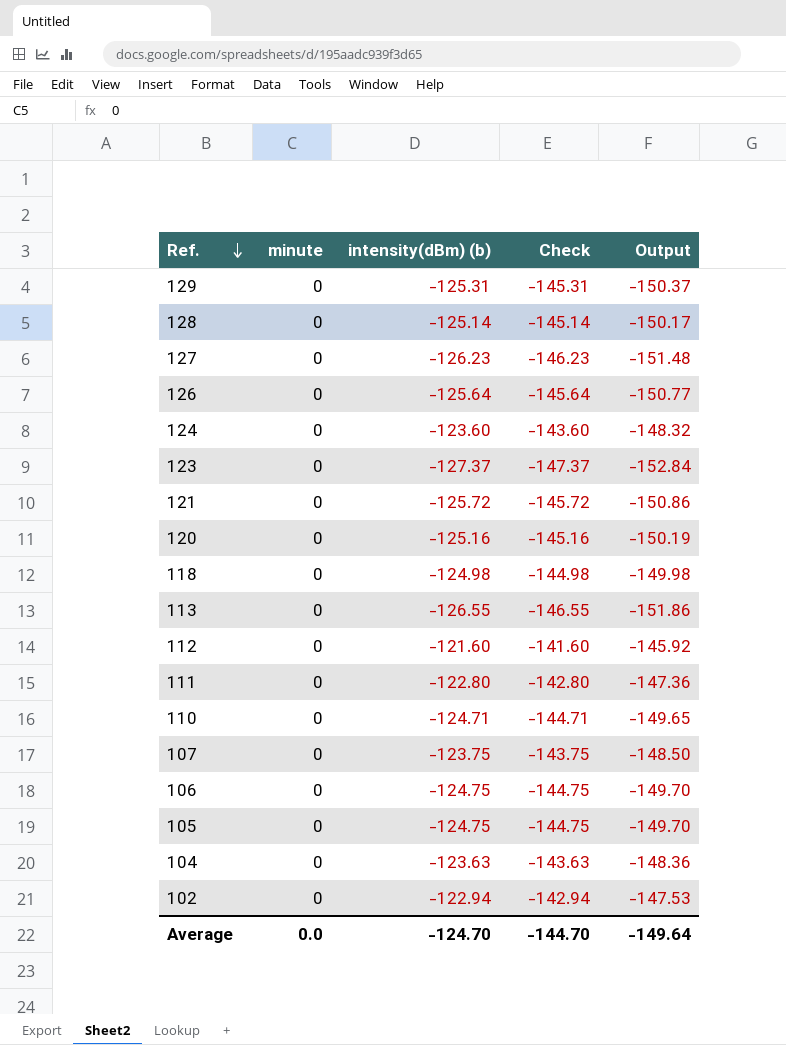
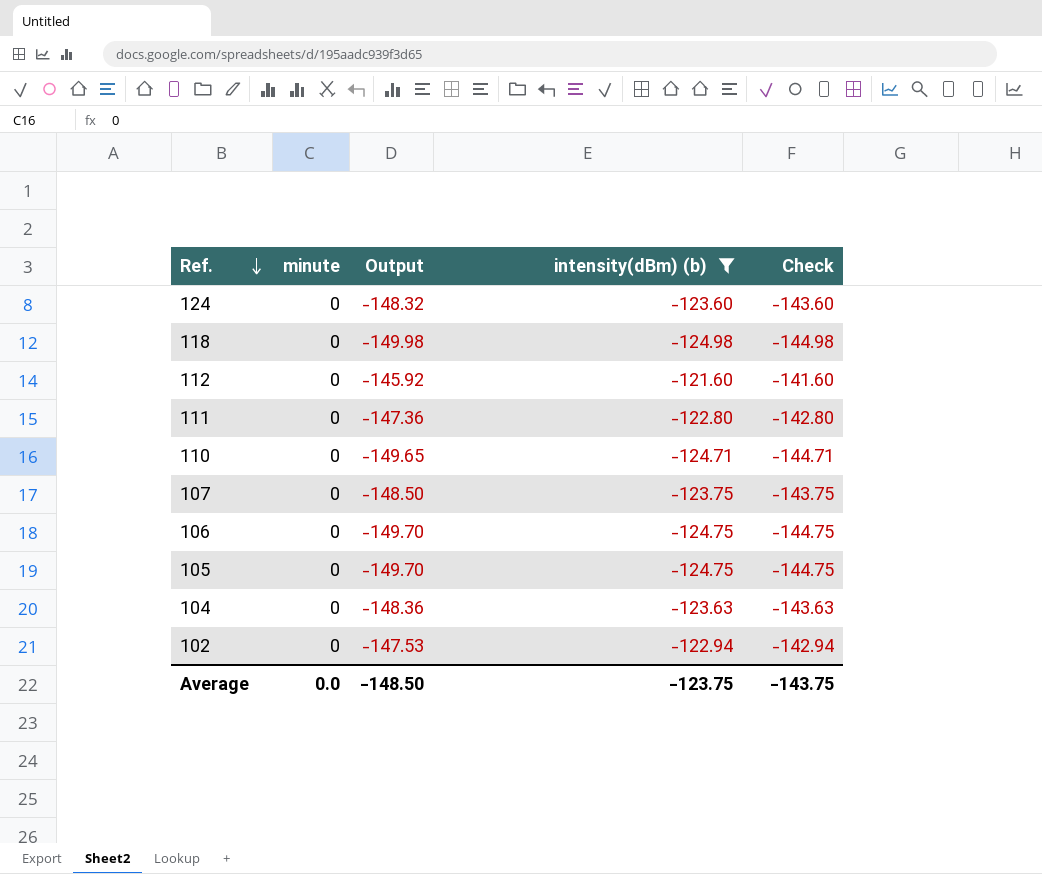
filter: none -> intensity(dBm) (b) >= -124.98
column Output | position: 5 -> 3
Average | Output: -149.64 -> -148.50
Average | intensity(dBm) (b): -124.70 -> -123.75
Average | Check: -144.70 -> -143.75

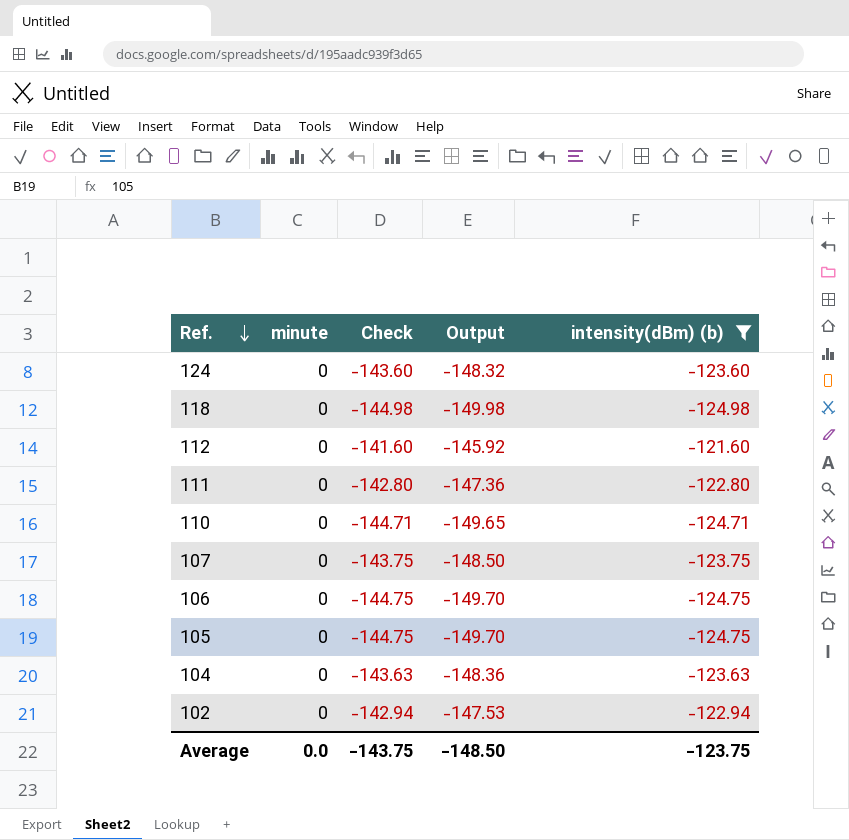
column Check | position: 5 -> 3

